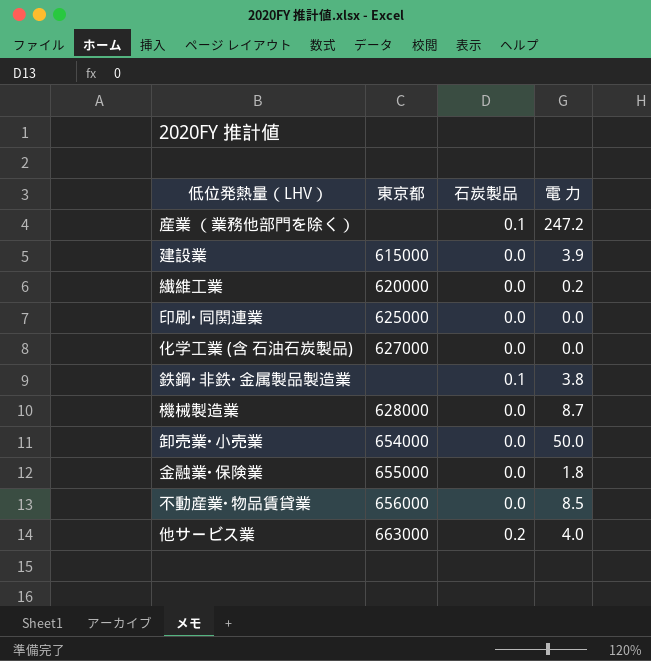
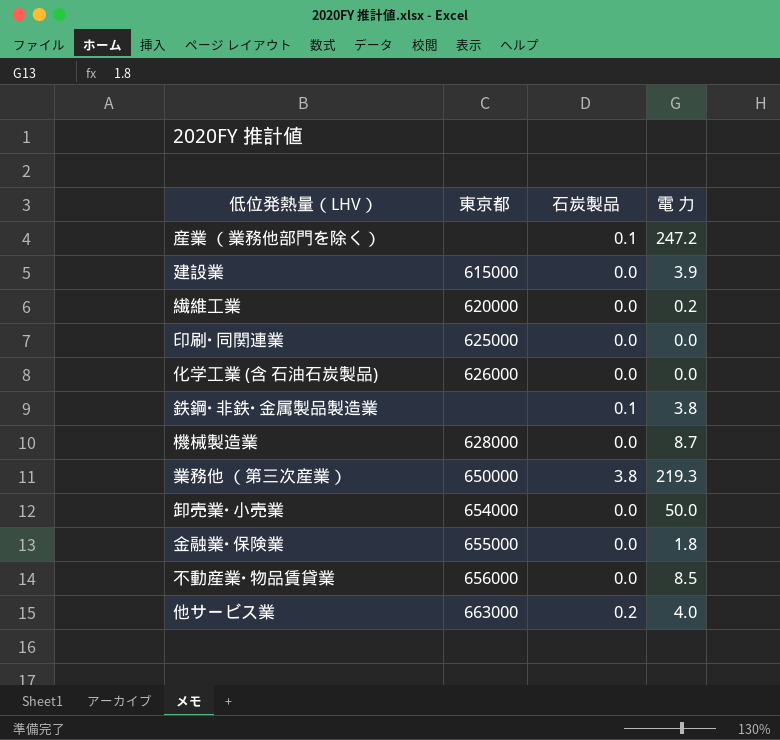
化学工業 (含 石油石炭製品) | 東京都: 627000 -> 626000
row 業務他 （第三次産業）: none -> 650000 | 3.8 | 219.3

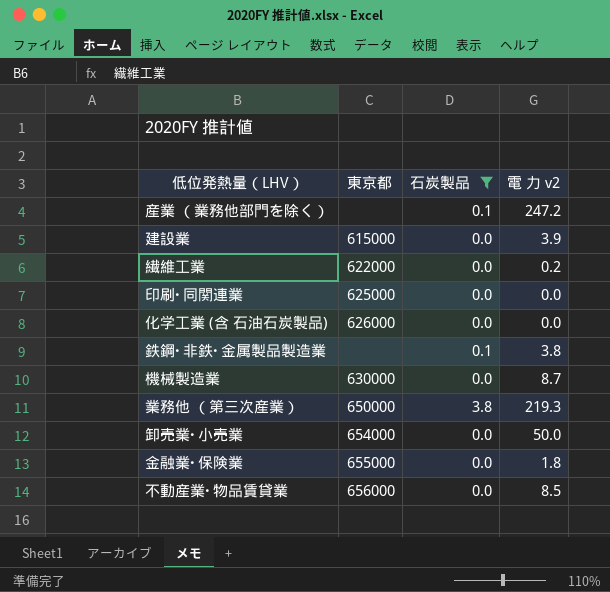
filter: none -> 石炭製品 != 0.2
column name: 電 力 -> 電 力 v2
繊維工業 | 東京都: 620000 -> 622000
機械製造業 | 東京都: 628000 -> 630000

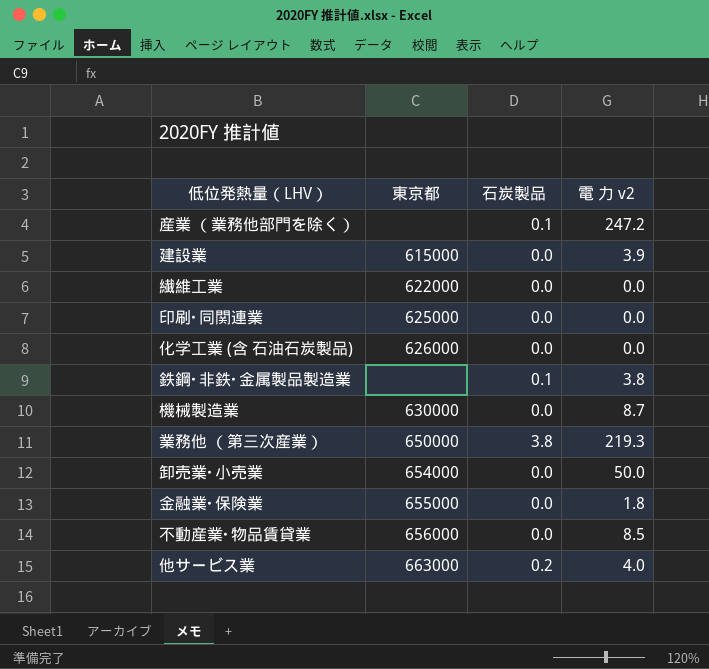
filter: 石炭製品 != 0.2 -> none
繊維工業 | 電 力 v2: 0.2 -> 0.0

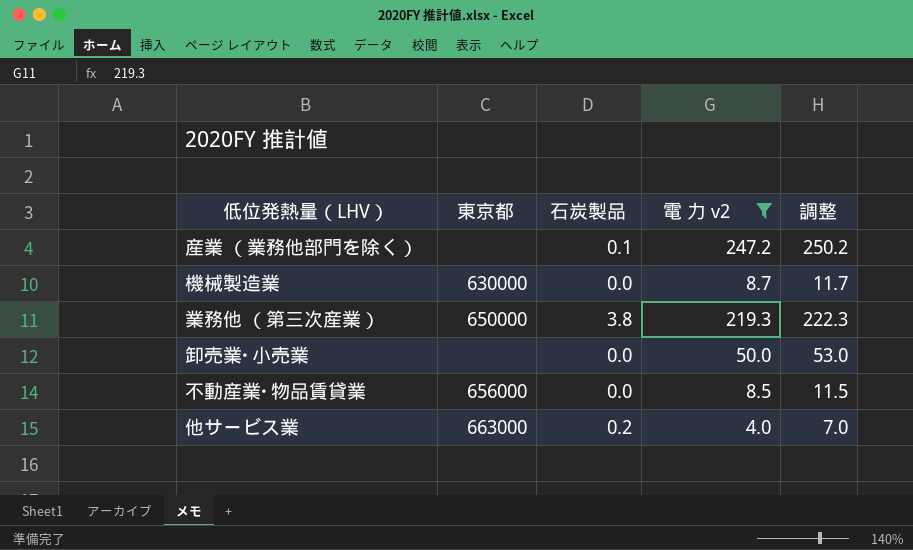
filter: none -> 電 力 v2 >= 4.0
column 調整 | formula: none -> [電 力 v2] + 3
卸売業･小売業 | 東京都: 654000 -> none

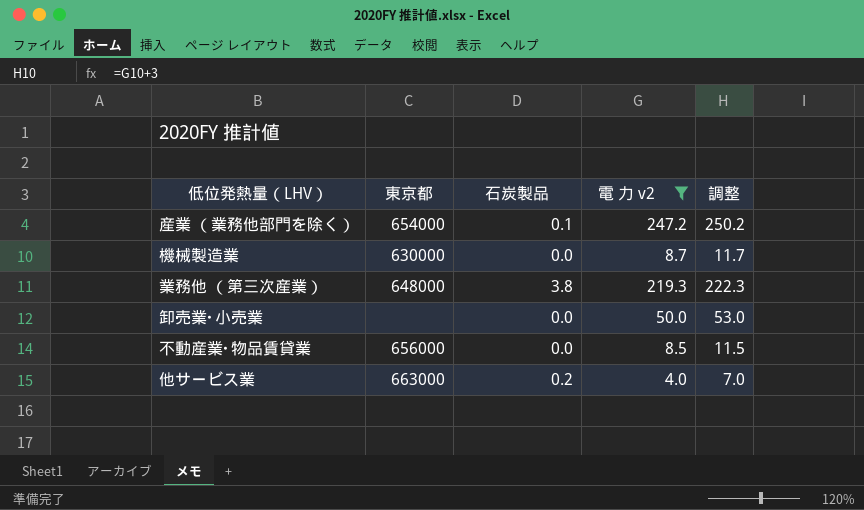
産業 （業務他部門を除く） | 東京都: none -> 654000
業務他 （第三次産業） | 東京都: 650000 -> 648000

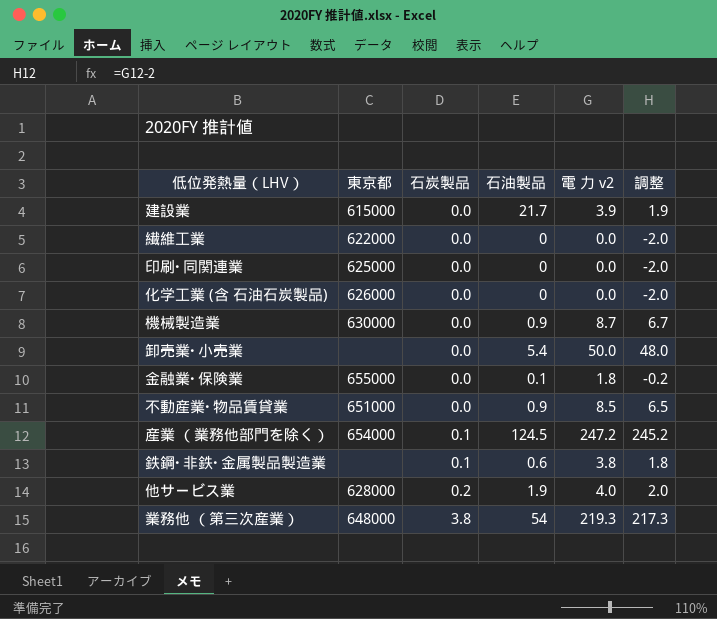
filter: 電 力 v2 >= 4.0 -> none
row order: none -> 石炭製品 ascending
column 石油製品 | position: none -> 4
column 調整 | formula: [電 力 v2] + 3 -> [電 力 v2] - 2
不動産業･物品賃貸業 | 東京都: 656000 -> 651000
他サービス業 | 東京都: 663000 -> 628000

